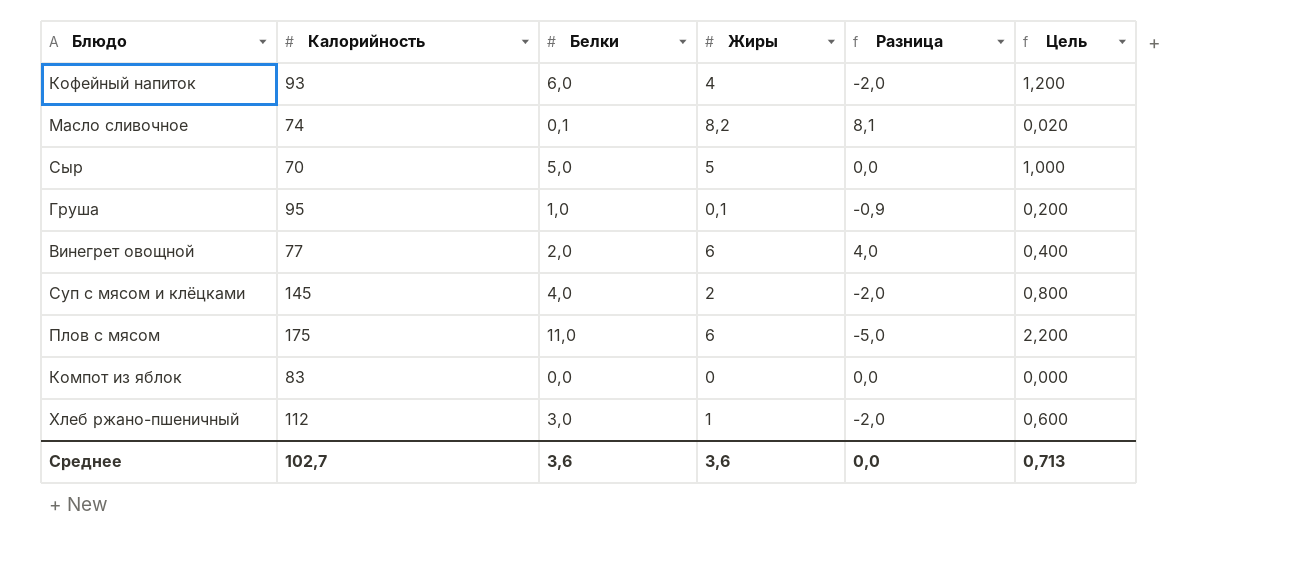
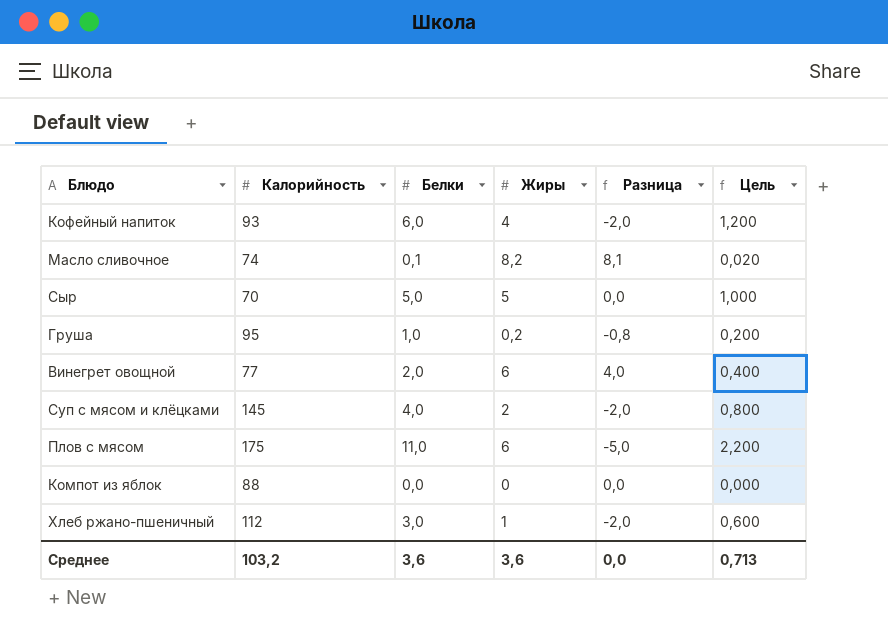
Груша | Жиры: 0,1 -> 0,2
Груша | Разница: -0,9 -> -0,8
Компот из яблок | Калорийность: 83 -> 88
Среднее | Калорийность: 102,7 -> 103,2

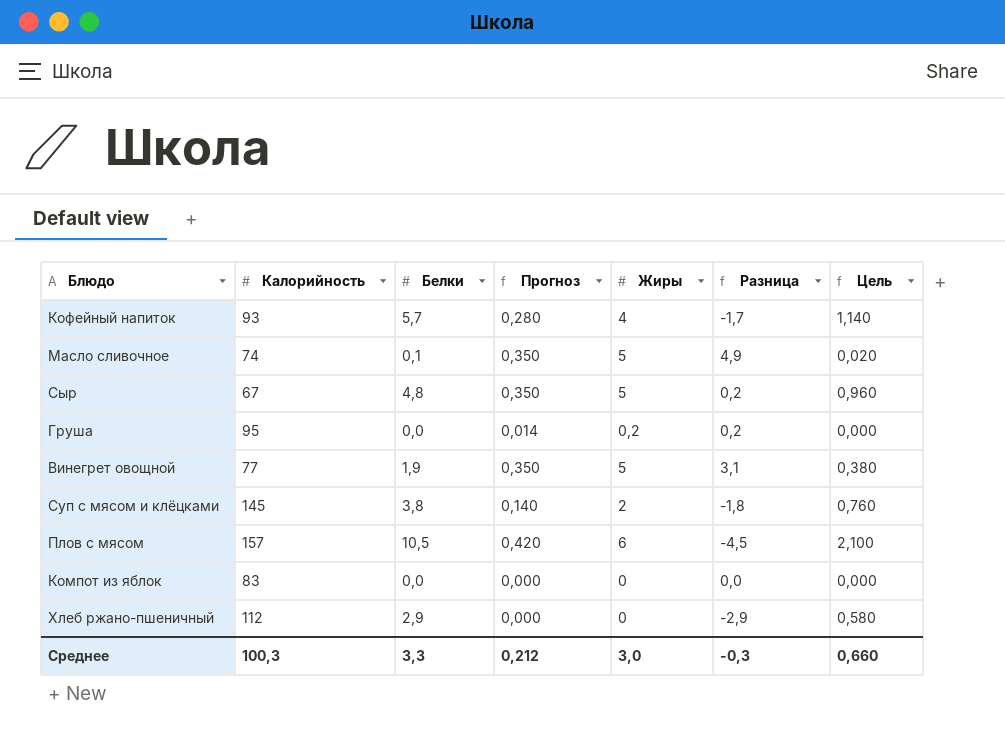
column Прогноз | formula: none -> [Жиры] * 0,07
Кофейный напиток | Белки: 6,0 -> 5,7
Кофейный напиток | Разница: -2,0 -> -1,7
Кофейный напиток | Цель: 1,200 -> 1,140
Масло сливочное | Жиры: 8,2 -> 5
Масло сливочное | Разница: 8,1 -> 4,9
Сыр | Калорийность: 70 -> 67
Сыр | Белки: 5,0 -> 4,8
Сыр | Разница: 0,0 -> 0,2
Сыр | Цель: 1,000 -> 0,960
Груша | Белки: 1,0 -> 0,0
Груша | Разница: -0,8 -> 0,2
Груша | Цель: 0,200 -> 0,000
Винегрет овощной | Белки: 2,0 -> 1,9
Винегрет овощной | Жиры: 6 -> 5
Винегрет овощной | Разница: 4,0 -> 3,1
Винегрет овощной | Цель: 0,400 -> 0,380
Суп с мясом и клёцками | Белки: 4,0 -> 3,8
Суп с мясом и клёцками | Разница: -2,0 -> -1,8
Суп с мясом и клёцками | Цель: 0,800 -> 0,760
Плов с мясом | Калорийность: 175 -> 157
Плов с мясом | Белки: 11,0 -> 10,5
Плов с мясом | Разница: -5,0 -> -4,5
Плов с мясом | Цель: 2,200 -> 2,100
Компот из яблок | Калорийность: 88 -> 83
Хлеб ржано-пшеничный | Белки: 3,0 -> 2,9
Хлеб ржано-пшеничный | Жиры: 1 -> 0
Хлеб ржано-пшеничный | Разница: -2,0 -> -2,9
Хлеб ржано-пшеничный | Цель: 0,600 -> 0,580
Среднее | Калорийность: 103,2 -> 100,3
Среднее | Белки: 3,6 -> 3,3
Среднее | Жиры: 3,6 -> 3,0
Среднее | Разница: 0,0 -> -0,3
Среднее | Цель: 0,713 -> 0,660

